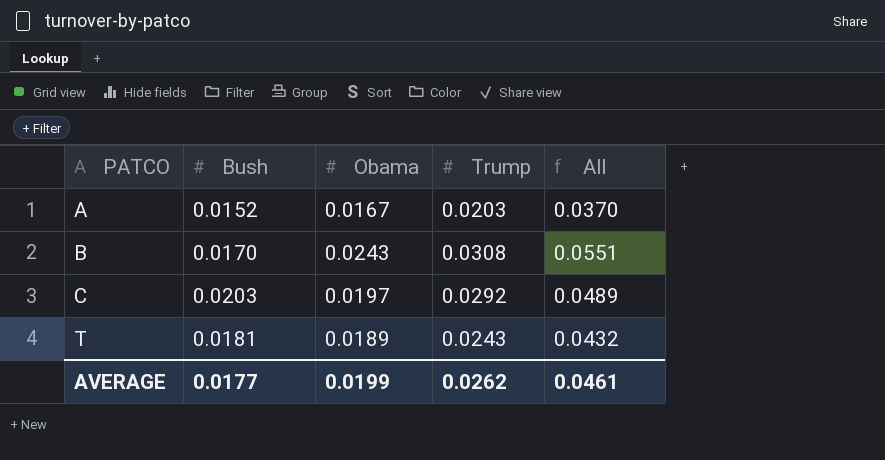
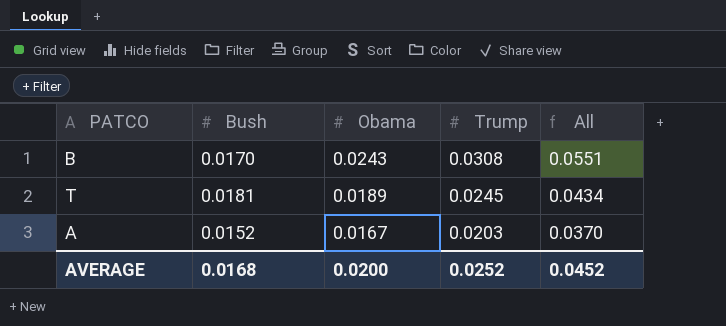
row order: PATCO ascending -> Obama descending
row C: 0.0203 | 0.0197 | 0.0292 | 0.0489 -> none
T | Trump: 0.0243 -> 0.0245
T | All: 0.0432 -> 0.0434
AVERAGE | Bush: 0.0177 -> 0.0168
AVERAGE | Obama: 0.0199 -> 0.0200
AVERAGE | Trump: 0.0262 -> 0.0252
AVERAGE | All: 0.0461 -> 0.0452

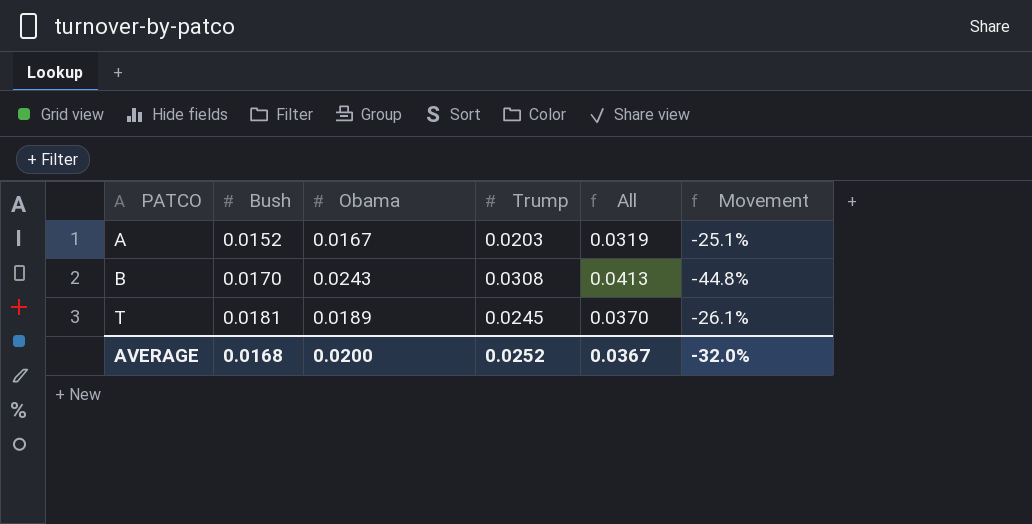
row order: Obama descending -> PATCO ascending
column All | formula: [Obama] + [Trump] -> [Bush] + [Obama]
column Movement | formula: none -> ([Bush] - [Trump]) / [Trump]
AVERAGE | All: 0.0452 -> 0.0367

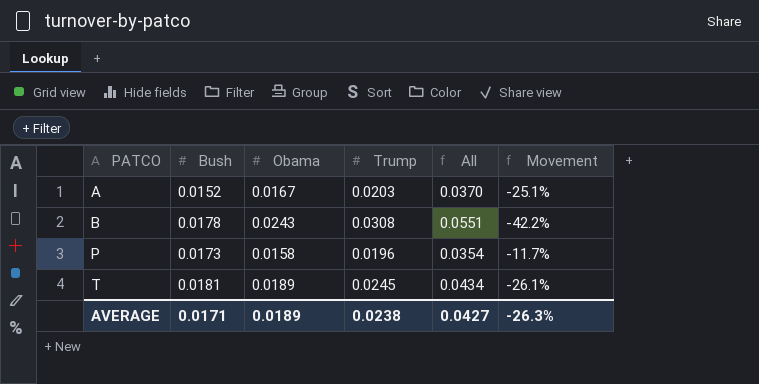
column All | formula: [Bush] + [Obama] -> [Obama] + [Trump]
B | Bush: 0.0170 -> 0.0178
B | Movement: -44.8% -> -42.2%
row P: none -> 0.0173 | 0.0158 | 0.0196 | 0.0354 | -11.7%
AVERAGE | Bush: 0.0168 -> 0.0171
AVERAGE | Obama: 0.0200 -> 0.0189
AVERAGE | Trump: 0.0252 -> 0.0238
AVERAGE | All: 0.0367 -> 0.0427
AVERAGE | Movement: -32.0% -> -26.3%

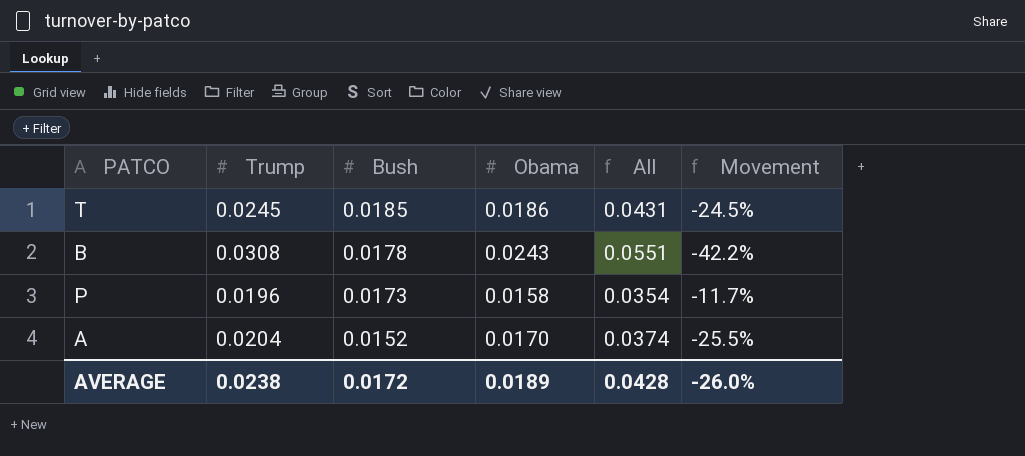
row order: PATCO ascending -> Bush descending
column Trump | position: 4 -> 2
T | Bush: 0.0181 -> 0.0185
T | Obama: 0.0189 -> 0.0186
T | All: 0.0434 -> 0.0431
T | Movement: -26.1% -> -24.5%
A | Trump: 0.0203 -> 0.0204
A | Obama: 0.0167 -> 0.0170
A | All: 0.0370 -> 0.0374
A | Movement: -25.1% -> -25.5%
AVERAGE | Bush: 0.0171 -> 0.0172
AVERAGE | All: 0.0427 -> 0.0428
AVERAGE | Movement: -26.3% -> -26.0%

